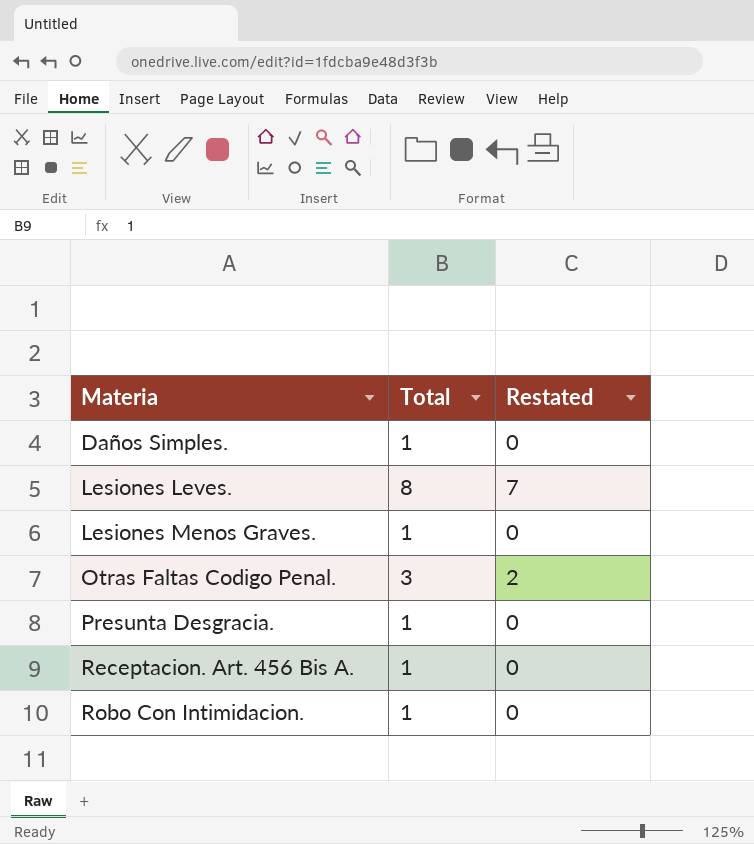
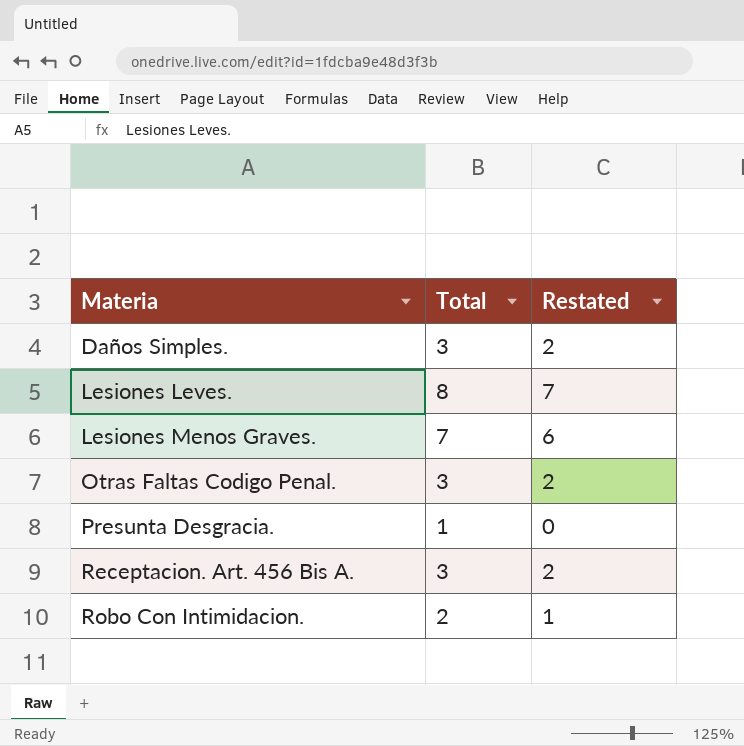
Daños Simples. | Total: 1 -> 3
Daños Simples. | Restated: 0 -> 2
Lesiones Menos Graves. | Total: 1 -> 7
Lesiones Menos Graves. | Restated: 0 -> 6
Receptacion. Art. 456 Bis A. | Total: 1 -> 3
Receptacion. Art. 456 Bis A. | Restated: 0 -> 2
Robo Con Intimidacion. | Total: 1 -> 2
Robo Con Intimidacion. | Restated: 0 -> 1

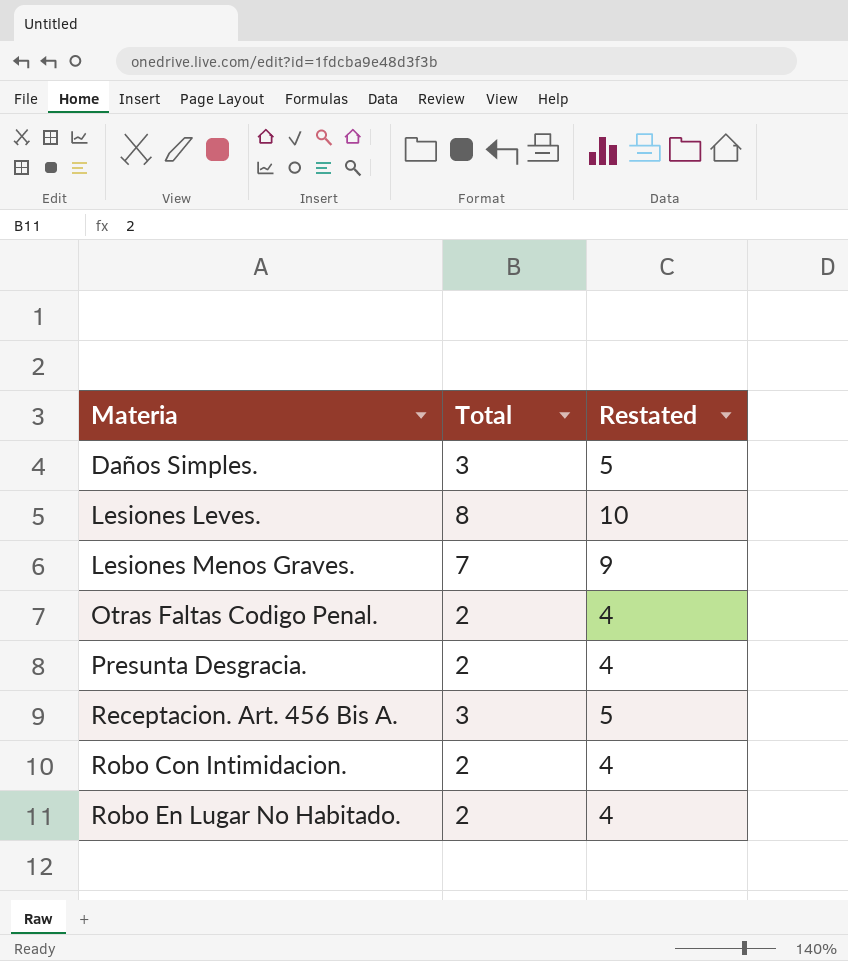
column Restated | formula: [Total] - 1 -> [Total] + 2
Otras Faltas Codigo Penal. | Total: 3 -> 2
Presunta Desgracia. | Total: 1 -> 2
row Robo En Lugar No Habitado.: none -> 2 | 4

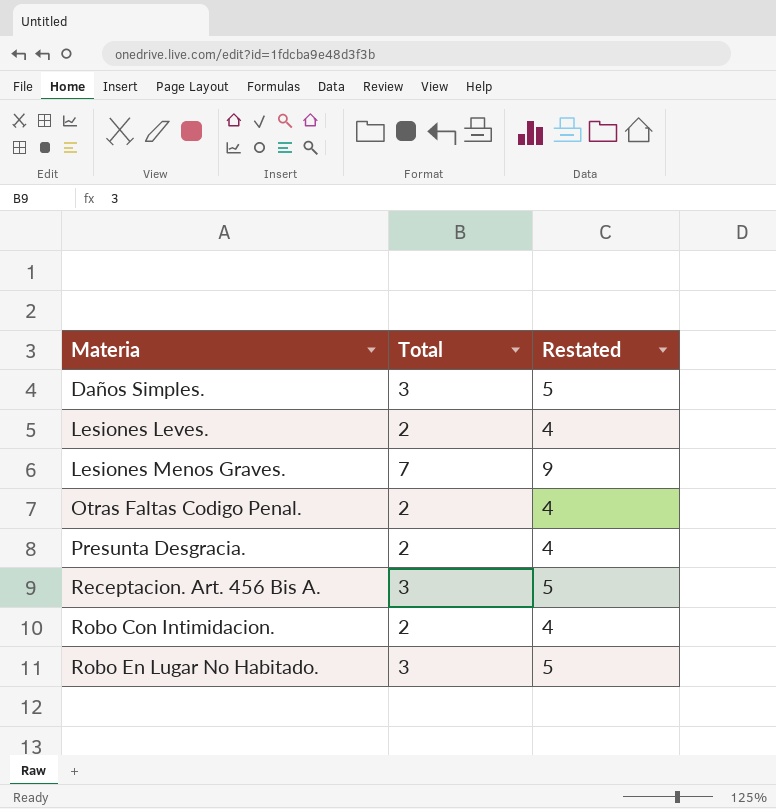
Lesiones Leves. | Total: 8 -> 2
Lesiones Leves. | Restated: 10 -> 4
Robo En Lugar No Habitado. | Total: 2 -> 3
Robo En Lugar No Habitado. | Restated: 4 -> 5

